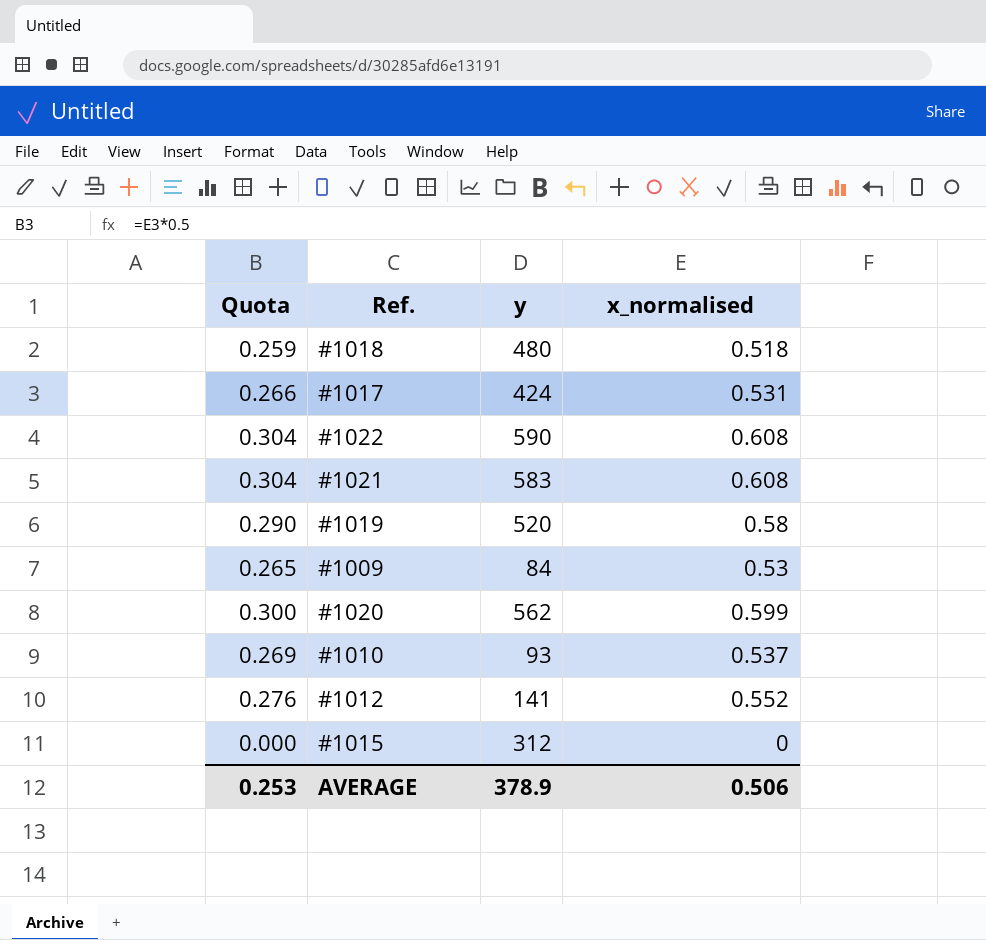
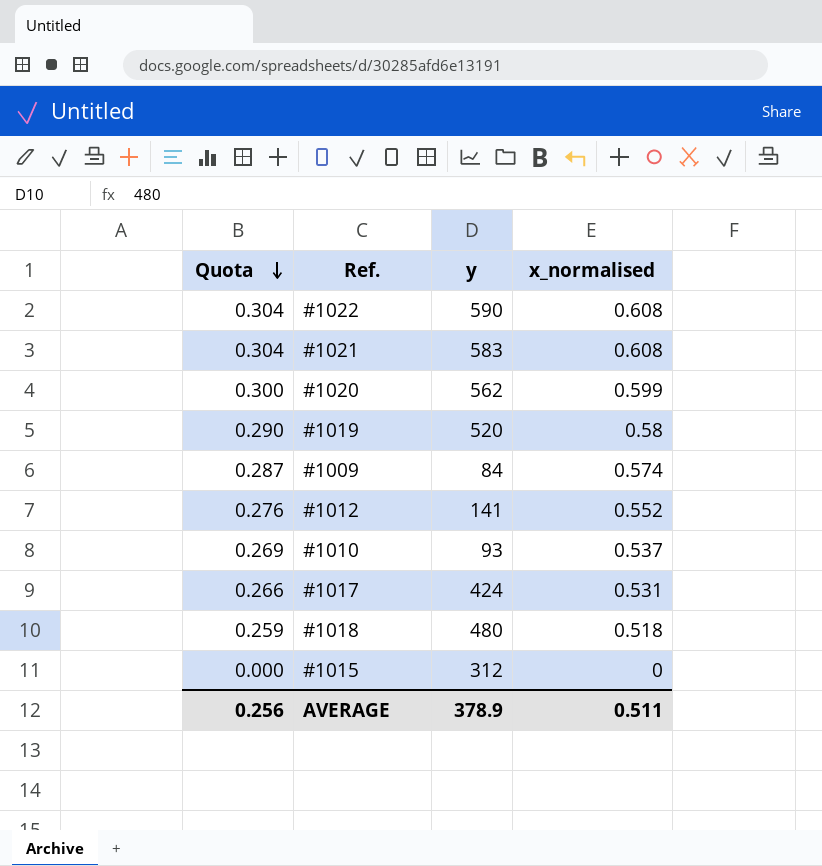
row order: none -> Quota descending
#1009 | Quota: 0.265 -> 0.287
#1009 | x_normalised: 0.53 -> 0.574
AVERAGE | Quota: 0.253 -> 0.256
AVERAGE | x_normalised: 0.506 -> 0.511

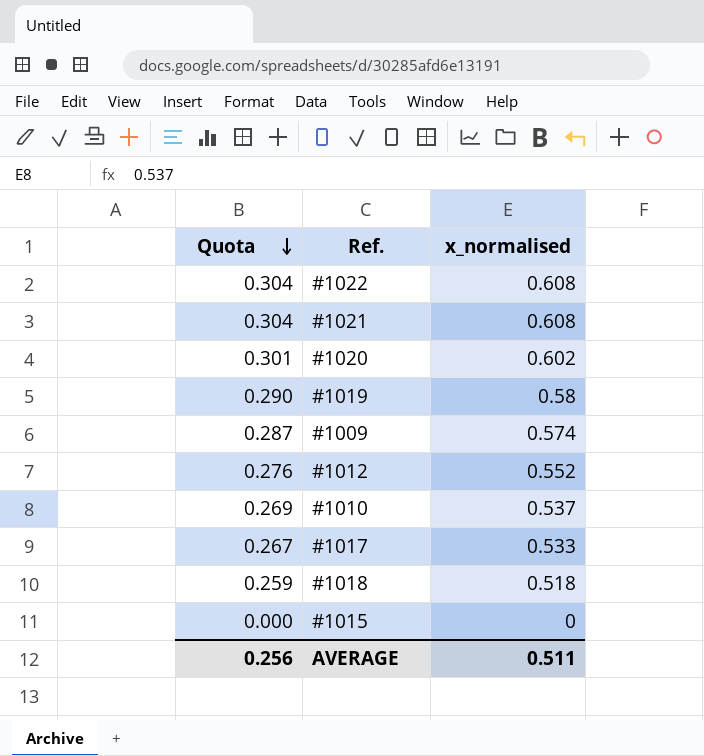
column y | position: 3 -> none
#1020 | Quota: 0.300 -> 0.301
#1020 | x_normalised: 0.599 -> 0.602
#1017 | Quota: 0.266 -> 0.267
#1017 | x_normalised: 0.531 -> 0.533

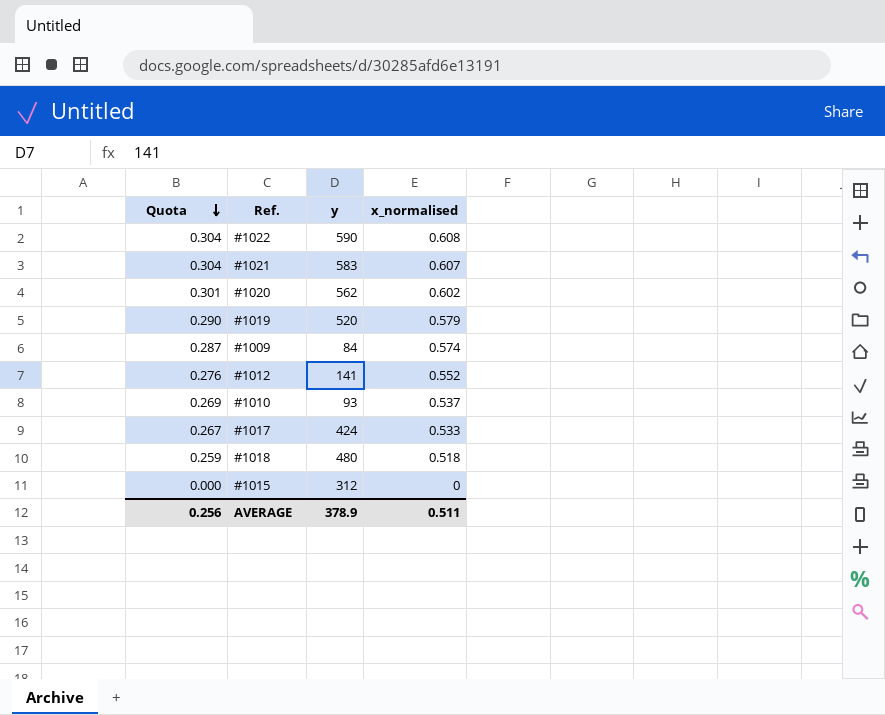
column y | position: none -> 3
#1021 | x_normalised: 0.608 -> 0.607
#1019 | x_normalised: 0.58 -> 0.579

